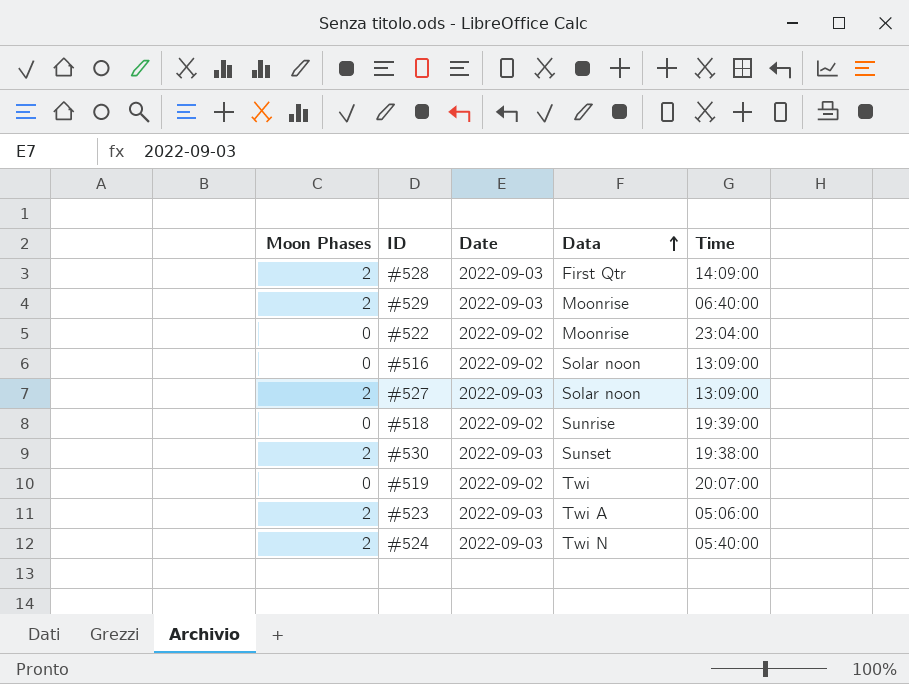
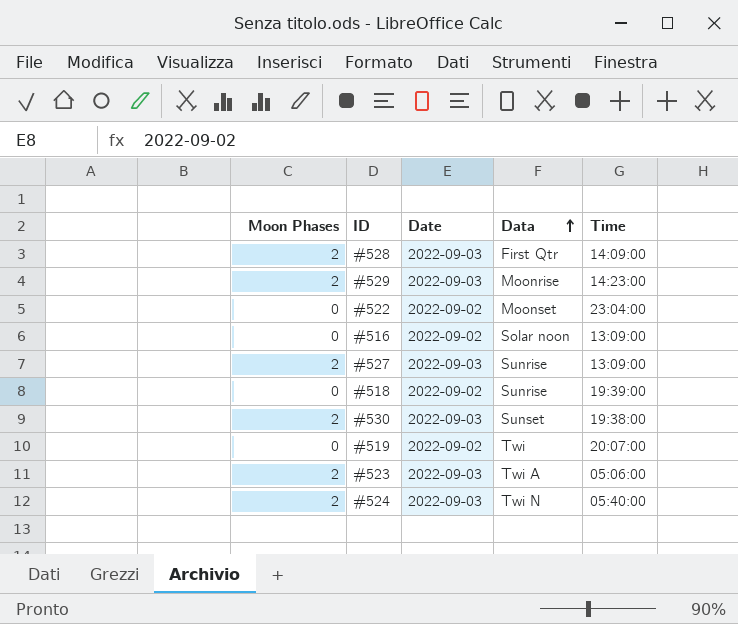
#529 | Time: 06:40:00 -> 14:23:00
#522 | Data: Moonrise -> Moonset
#527 | Data: Solar noon -> Sunrise

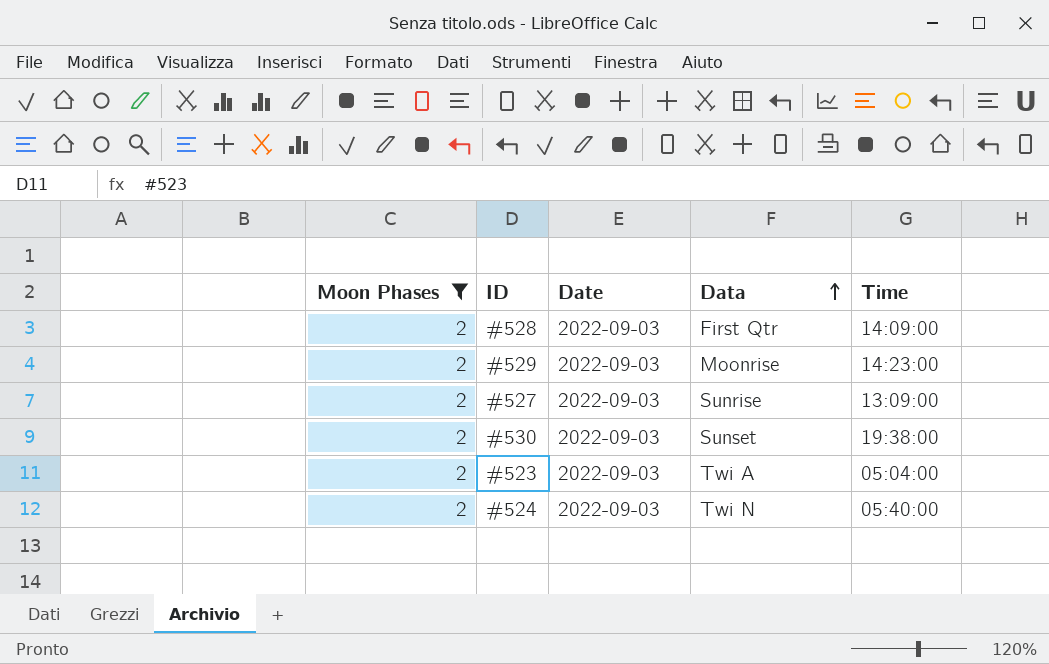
filter: none -> Moon Phases = 2
#523 | Time: 05:06:00 -> 05:04:00

